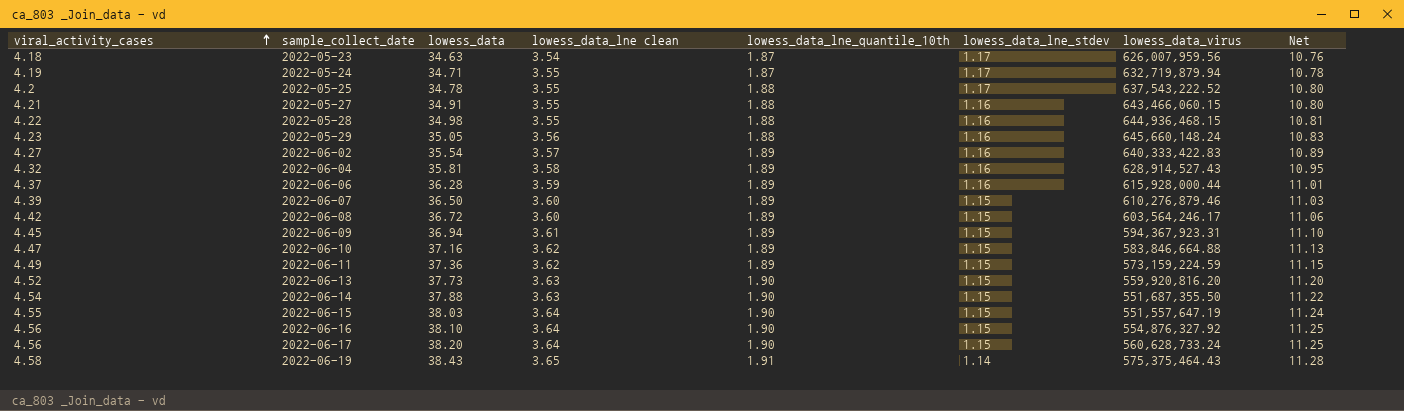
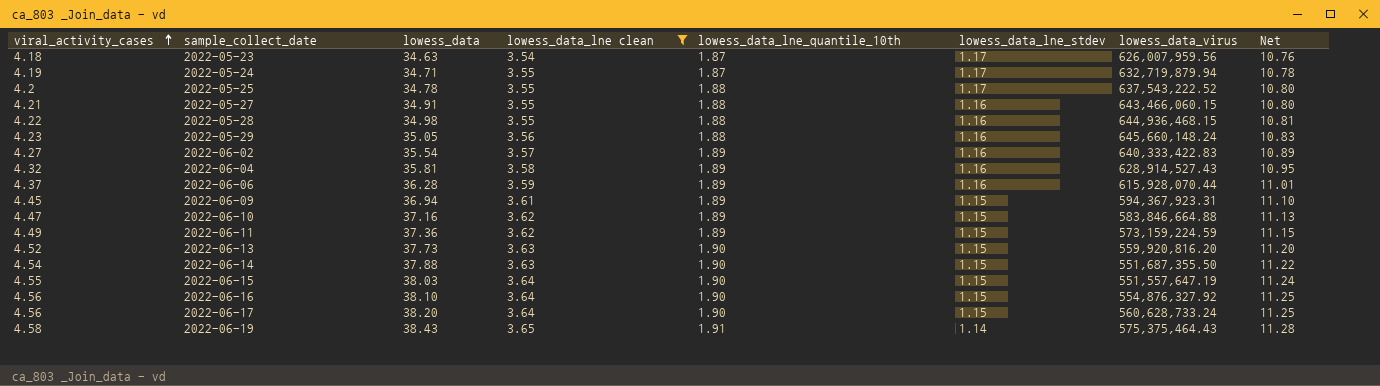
filter: none -> lowess_data_lne clean != 3.60
2022-06-06 | lowess_data_virus: 615,928,000.44 -> 615,928,070.44

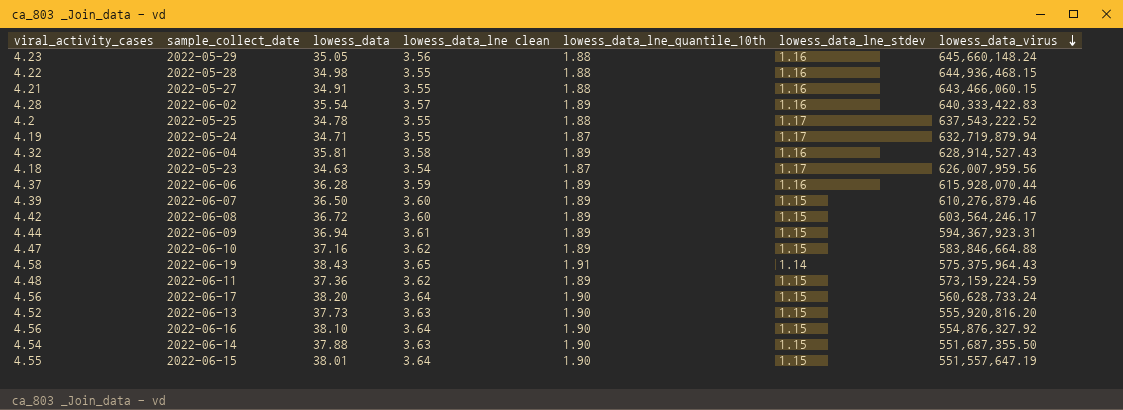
filter: lowess_data_lne clean != 3.60 -> none
row order: viral_activity_cases ascending -> lowess_data_virus descending
column Net | formula: [viral_activity_cases] + [lowess_data_lne clean] + [lowess_data_lne_quantile_10th] + [lowess_data_lne_stdev] -> none
2022-06-02 | viral_activity_cases: 4.27 -> 4.28
2022-06-09 | viral_activity_cases: 4.45 -> 4.44
2022-06-19 | lowess_data_virus: 575,375,464.43 -> 575,375,964.43
2022-06-11 | viral_activity_cases: 4.49 -> 4.48
2022-06-13 | lowess_data_virus: 559,920,816.20 -> 555,920,816.20
2022-06-15 | lowess_data: 38.03 -> 38.01

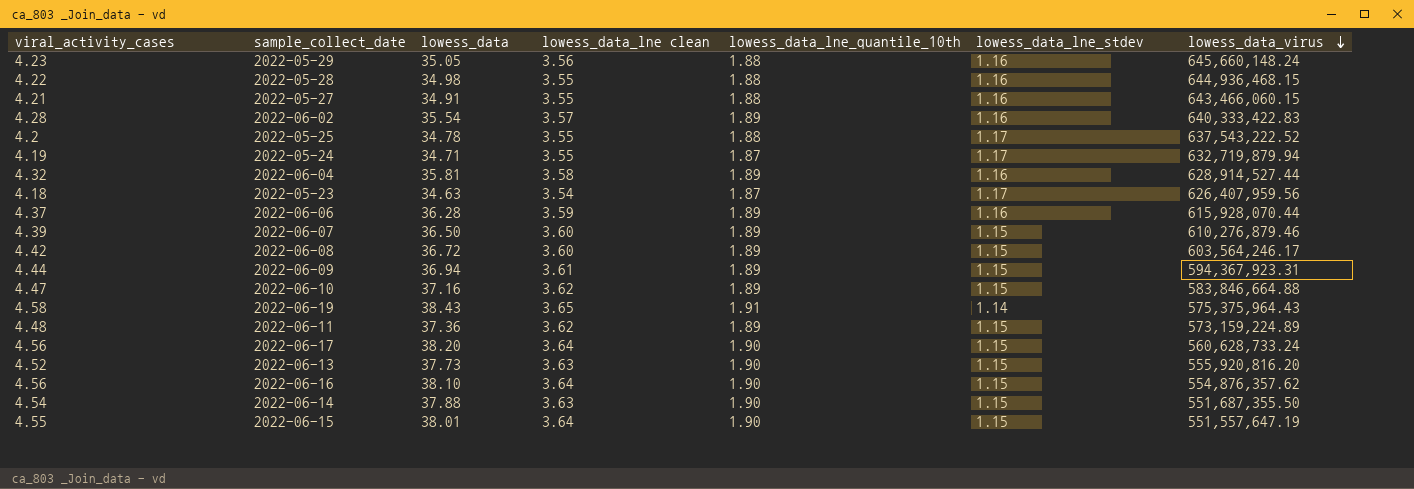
2022-06-04 | lowess_data_virus: 628,914,527.43 -> 628,914,527.44
2022-05-23 | lowess_data_virus: 626,007,959.56 -> 626,407,959.56
2022-06-11 | lowess_data_virus: 573,159,224.59 -> 573,159,224.89
2022-06-16 | lowess_data_virus: 554,876,327.92 -> 554,876,357.62

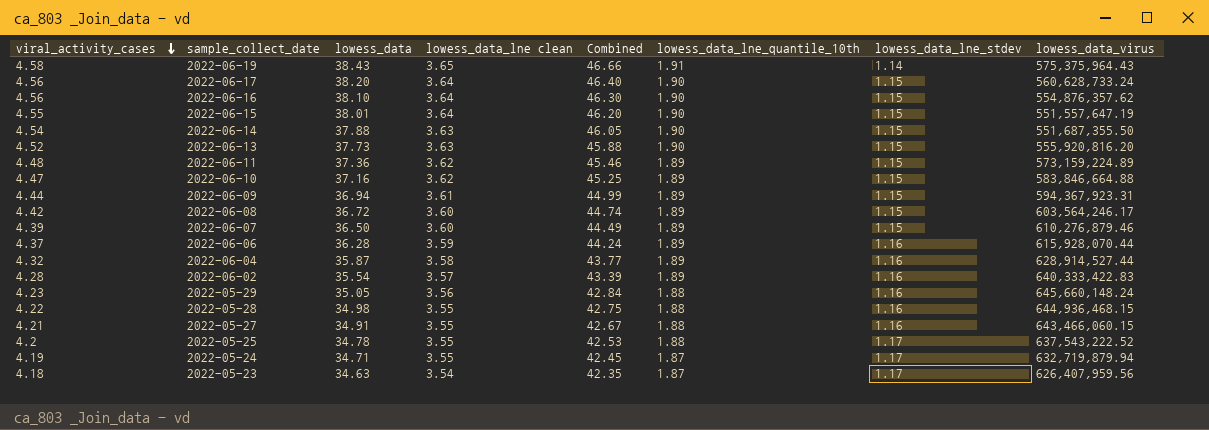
row order: lowess_data_virus descending -> viral_activity_cases descending
column Combined | formula: none -> [viral_activity_cases] + [lowess_data] + [lowess_data_lne clean]
2022-06-04 | lowess_data: 35.81 -> 35.87

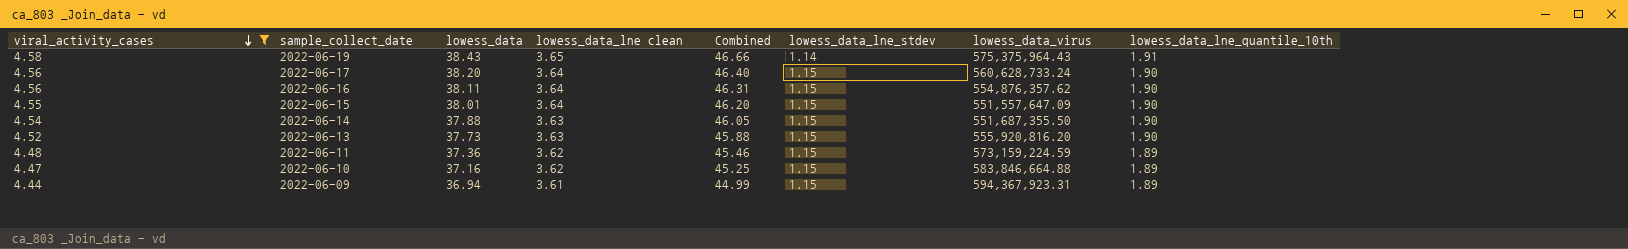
filter: none -> viral_activity_cases >= 4.44
column lowess_data_lne_quantile_10th | position: 6 -> 8
2022-06-16 | lowess_data: 38.10 -> 38.11
2022-06-16 | Combined: 46.30 -> 46.31
2022-06-15 | lowess_data_virus: 551,557,647.19 -> 551,557,647.09
2022-06-11 | lowess_data_virus: 573,159,224.89 -> 573,159,224.59

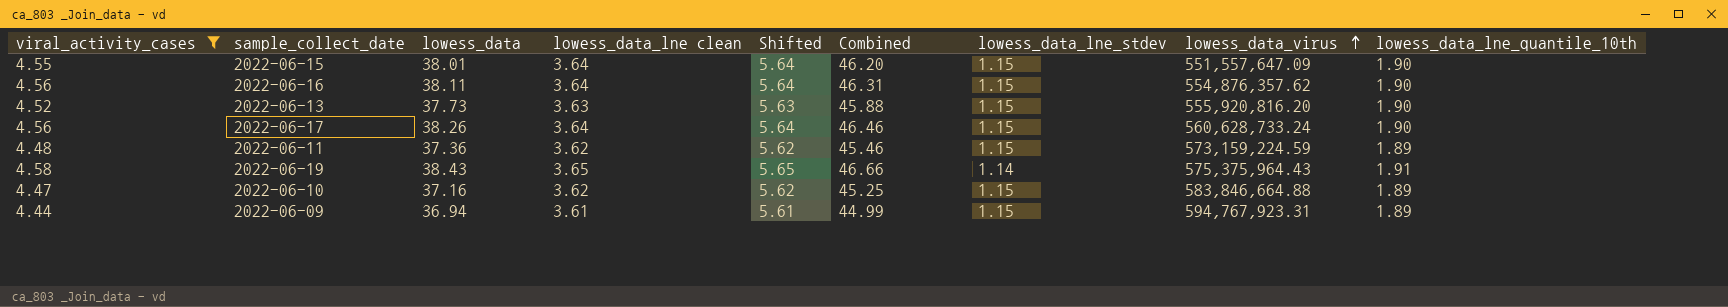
row order: viral_activity_cases descending -> lowess_data_virus ascending
column Shifted | formula: none -> [lowess_data_lne clean] + 2
row 2022-06-14: 4.54 | 37.88 | 3.63 | 46.05 | 1.15 | 551,687,355.50 | 1.90 -> none
2022-06-17 | lowess_data: 38.20 -> 38.26
2022-06-17 | Combined: 46.40 -> 46.46
2022-06-09 | lowess_data_virus: 594,367,923.31 -> 594,767,923.31

